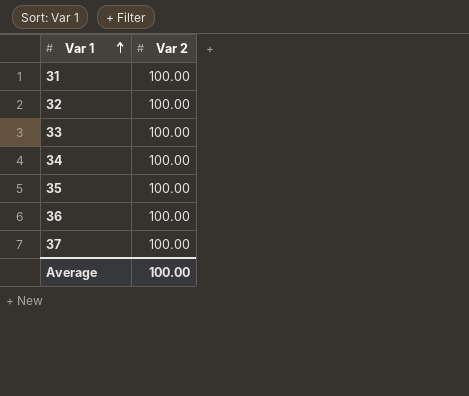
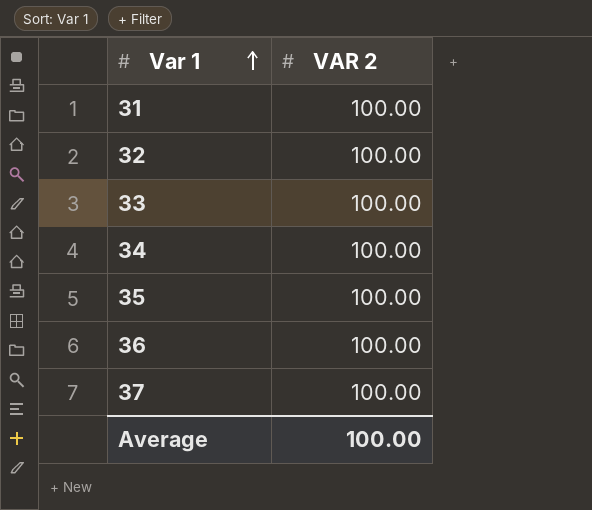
column name: Var 2 -> VAR 2

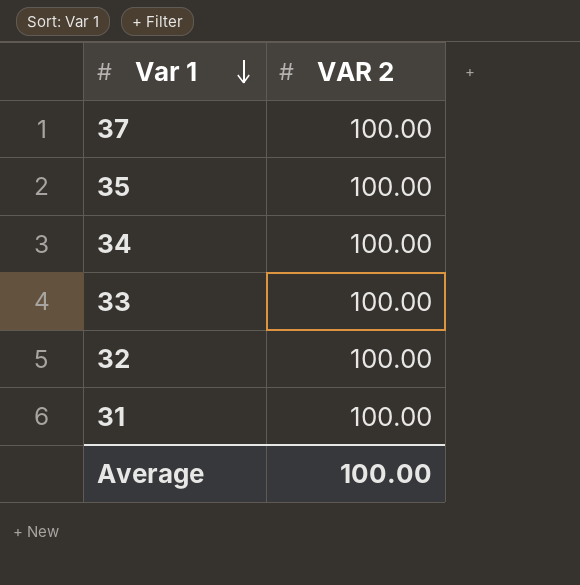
row order: Var 1 ascending -> Var 1 descending
row 36: 100.00 -> none

